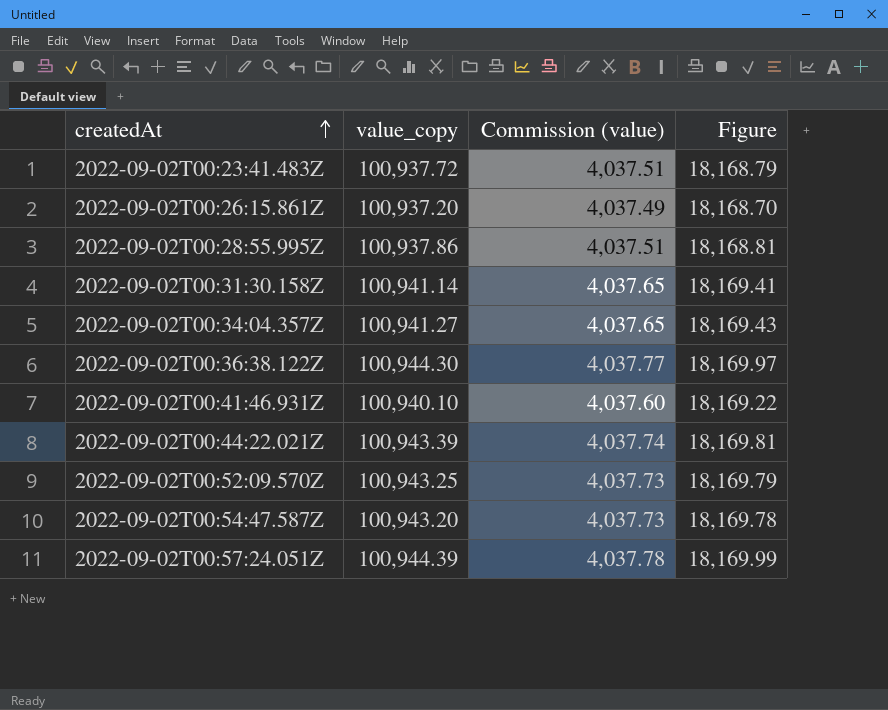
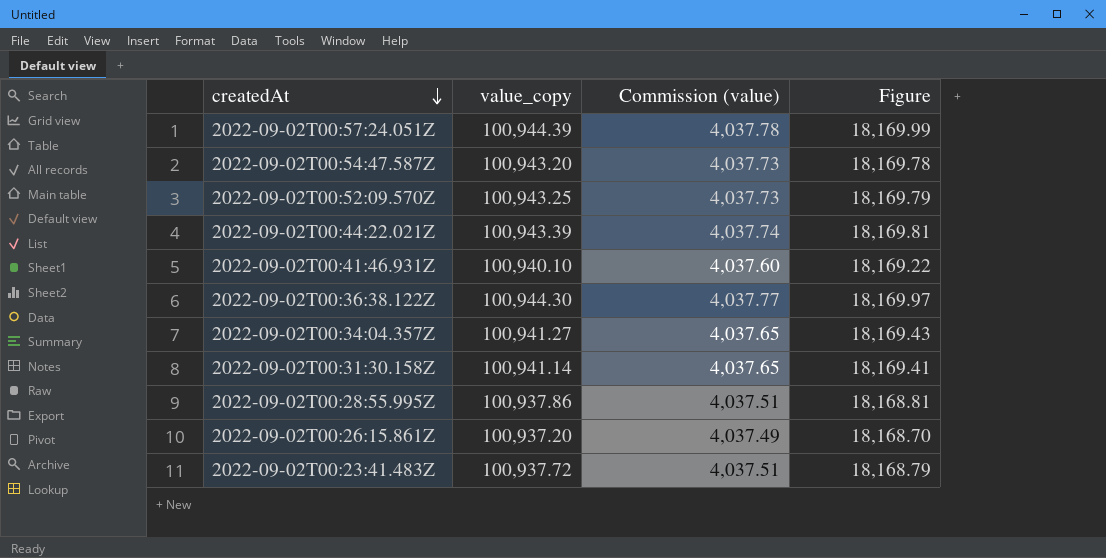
row order: createdAt ascending -> createdAt descending

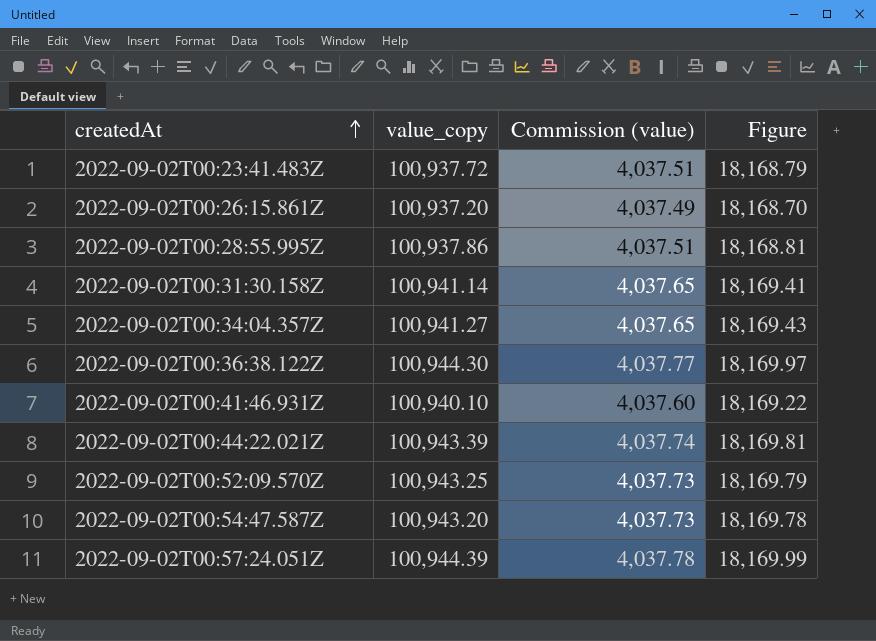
row order: createdAt descending -> createdAt ascending

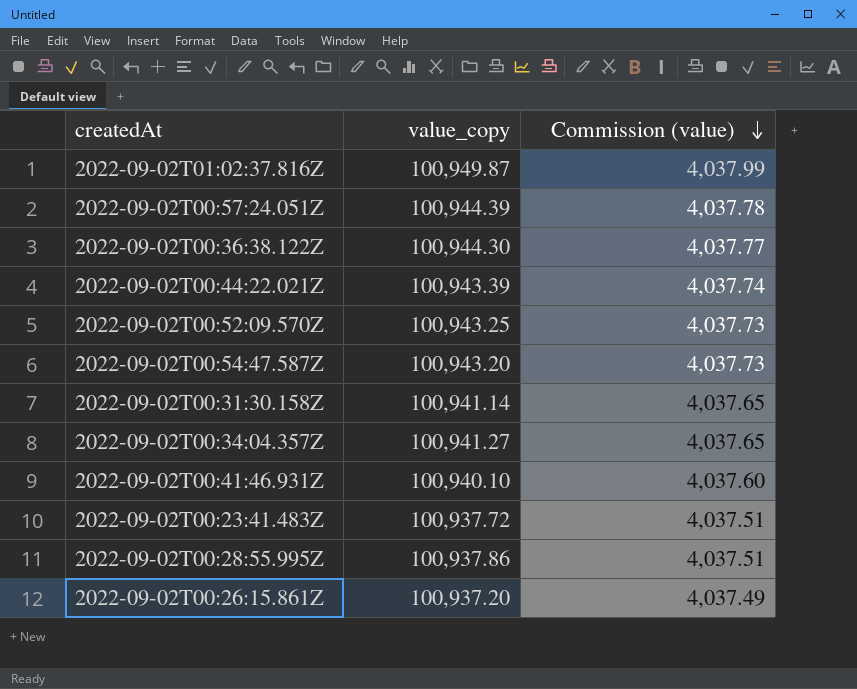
row order: createdAt ascending -> Commission (value) descending
column Figure | formula: [value_copy] * 0.18 -> none
row 2022-09-02T01:02:37.816Z: none -> 100,949.87 | 4,037.99

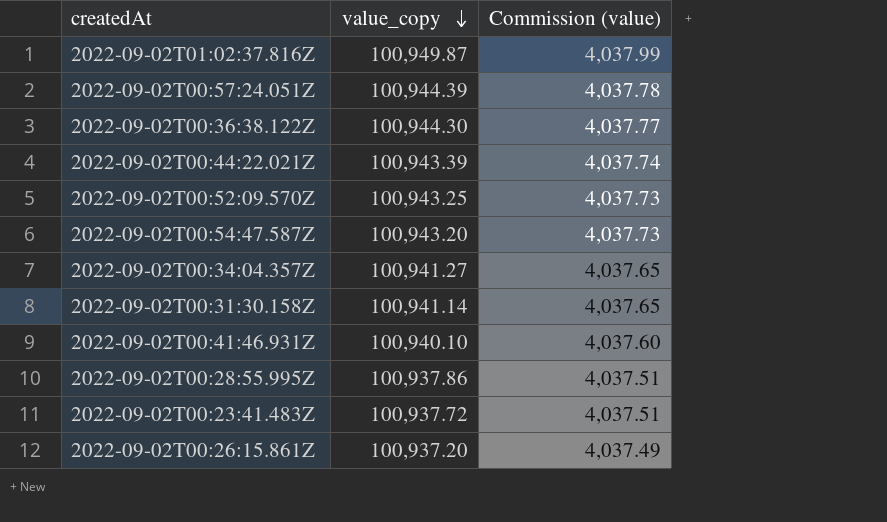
row order: Commission (value) descending -> value_copy descending

